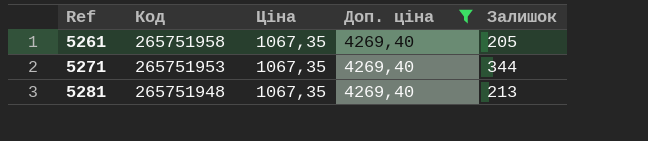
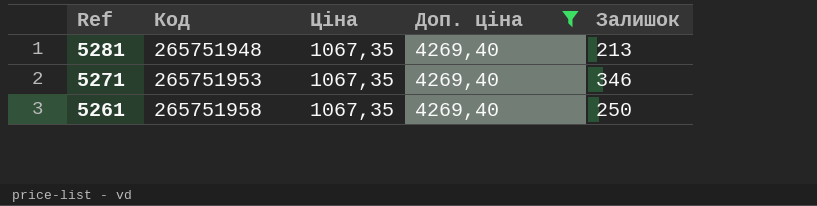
row order: Ref ascending -> Ref descending
5271 | Залишок: 344 -> 346
5261 | Залишок: 205 -> 250

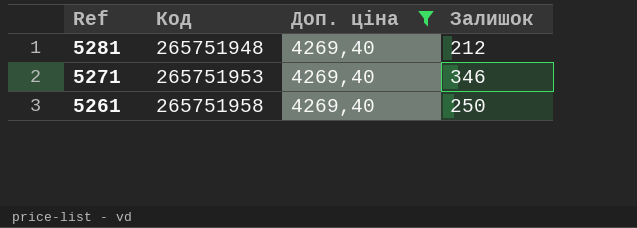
column Ціна | position: 3 -> none
5281 | Залишок: 213 -> 212

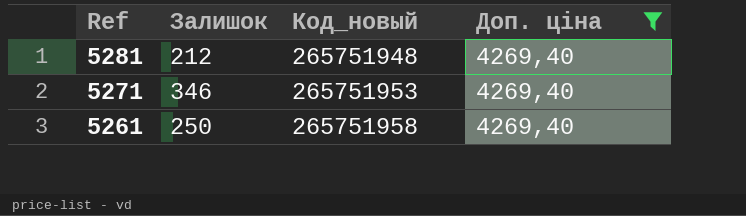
column Залишок | position: 4 -> 2
column name: Код -> Код_новый

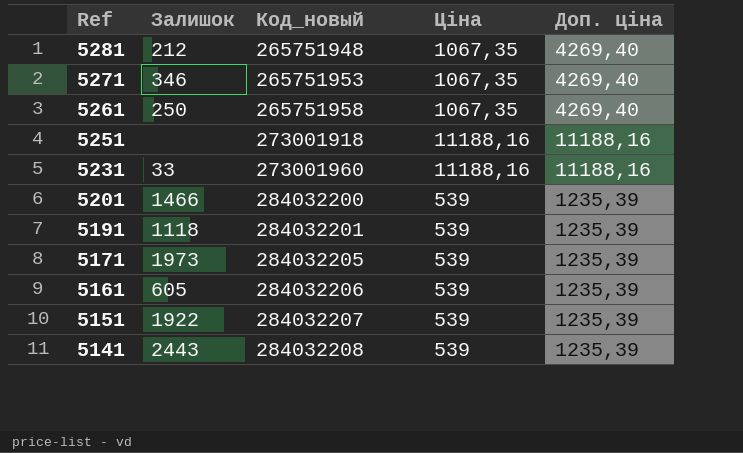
filter: Доп. ціна = 4269,40 -> none
column Ціна | position: none -> 4

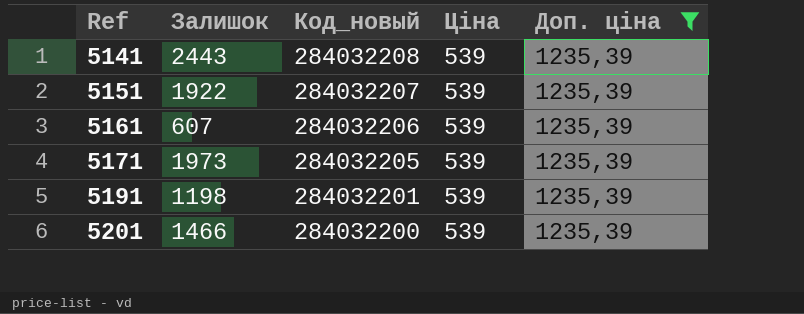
filter: none -> Доп. ціна = 1235,39
row order: Ref descending -> Ref ascending
5161 | Залишок: 605 -> 607
5191 | Залишок: 1118 -> 1198

